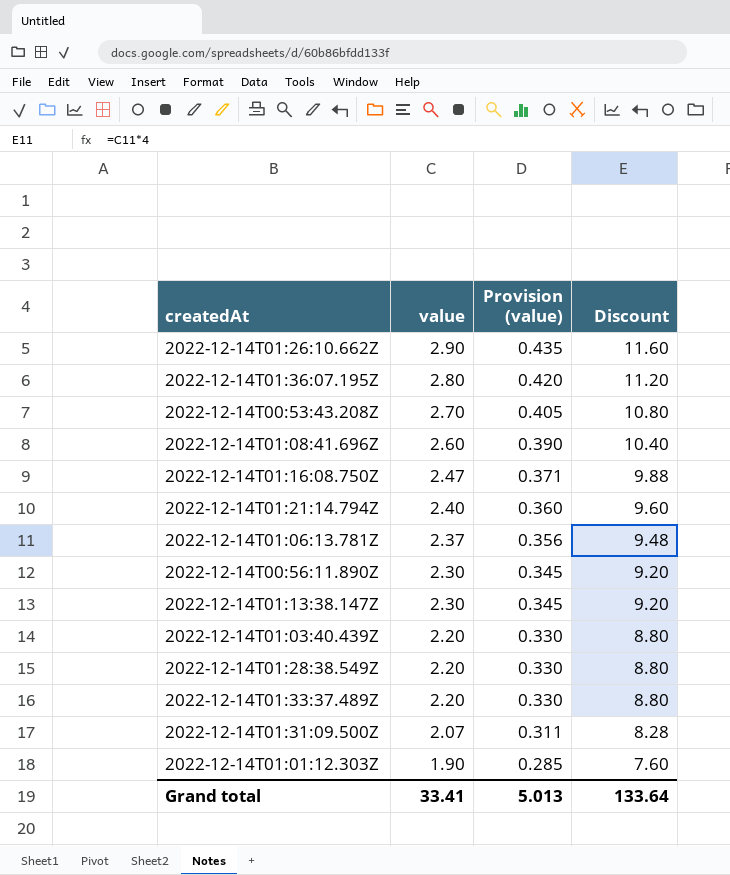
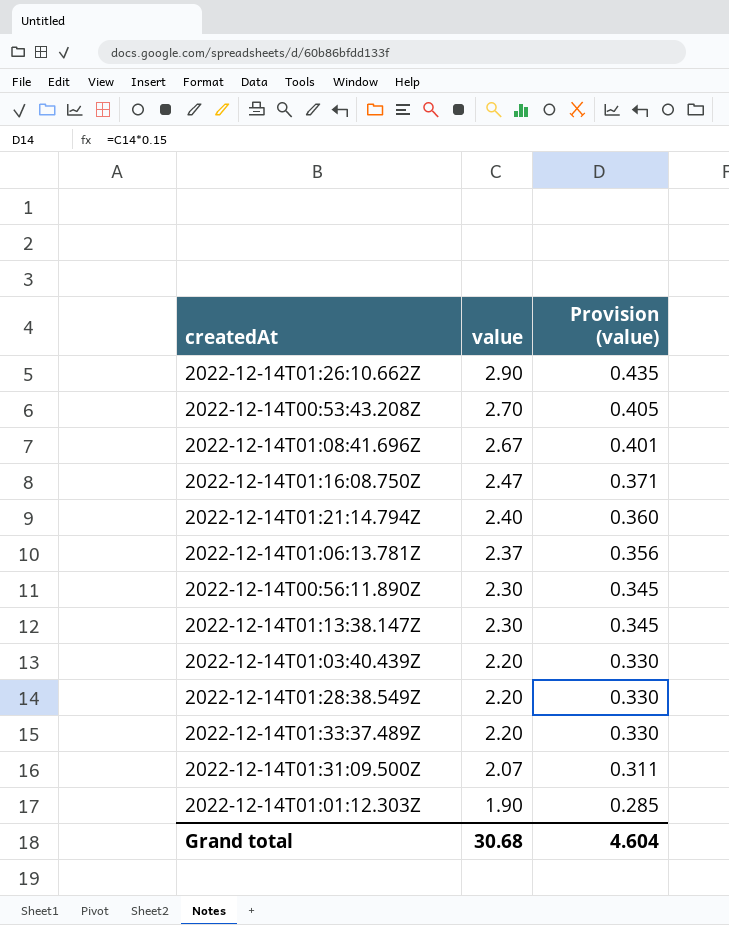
column Discount | formula: [value] * 4 -> none
row 2022-12-14T01:36:07.195Z: 2.80 | 0.420 | 11.20 -> none
2022-12-14T01:08:41.696Z | value: 2.60 -> 2.67
2022-12-14T01:08:41.696Z | Provision (value): 0.390 -> 0.401
Grand total | value: 33.41 -> 30.68
Grand total | Provision (value): 5.013 -> 4.604

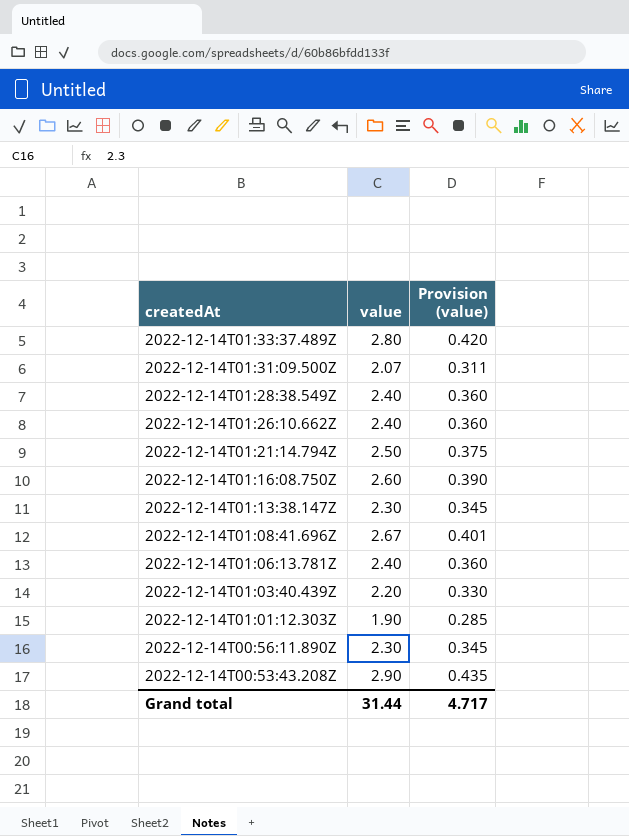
row order: value descending -> createdAt descending
2022-12-14T01:33:37.489Z | value: 2.20 -> 2.80
2022-12-14T01:33:37.489Z | Provision (value): 0.330 -> 0.420
2022-12-14T01:28:38.549Z | value: 2.20 -> 2.40
2022-12-14T01:28:38.549Z | Provision (value): 0.330 -> 0.360
2022-12-14T01:26:10.662Z | value: 2.90 -> 2.40
2022-12-14T01:26:10.662Z | Provision (value): 0.435 -> 0.360
2022-12-14T01:21:14.794Z | value: 2.40 -> 2.50
2022-12-14T01:21:14.794Z | Provision (value): 0.360 -> 0.375
2022-12-14T01:16:08.750Z | value: 2.47 -> 2.60
2022-12-14T01:16:08.750Z | Provision (value): 0.371 -> 0.390
2022-12-14T01:06:13.781Z | value: 2.37 -> 2.40
2022-12-14T01:06:13.781Z | Provision (value): 0.356 -> 0.360
2022-12-14T00:53:43.208Z | value: 2.70 -> 2.90
2022-12-14T00:53:43.208Z | Provision (value): 0.405 -> 0.435
Grand total | value: 30.68 -> 31.44
Grand total | Provision (value): 4.604 -> 4.717

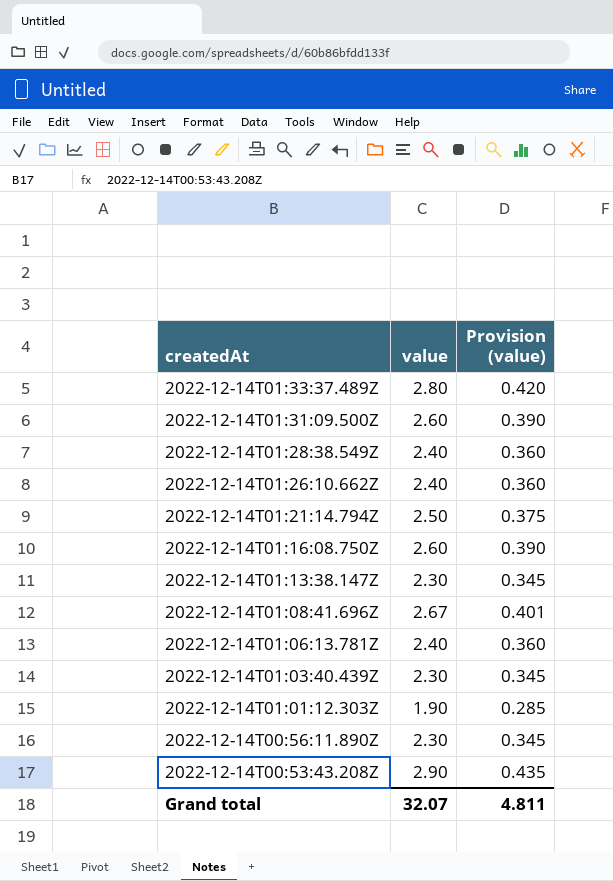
2022-12-14T01:31:09.500Z | value: 2.07 -> 2.60
2022-12-14T01:31:09.500Z | Provision (value): 0.311 -> 0.390
2022-12-14T01:03:40.439Z | value: 2.20 -> 2.30
2022-12-14T01:03:40.439Z | Provision (value): 0.330 -> 0.345
Grand total | value: 31.44 -> 32.07
Grand total | Provision (value): 4.717 -> 4.811

